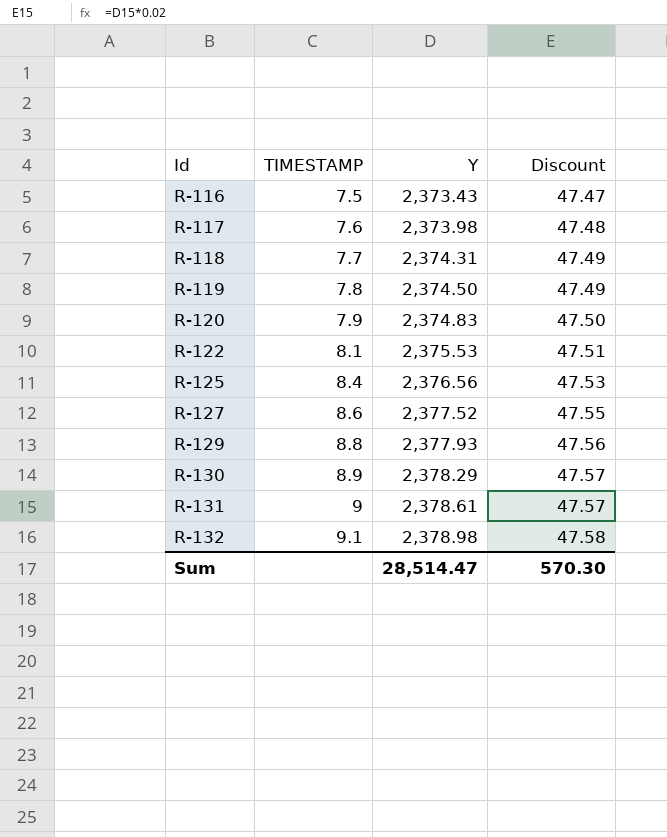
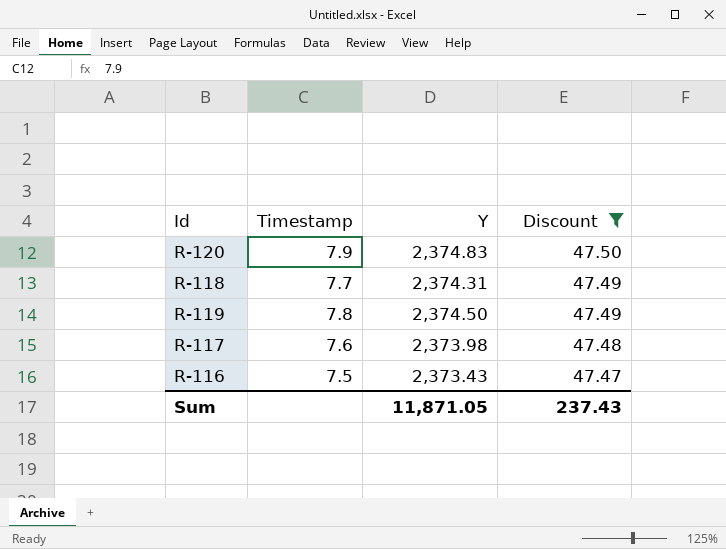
filter: none -> Discount <= 47.50
row order: Id ascending -> Discount descending
column name: TIMESTAMP -> Timestamp
Sum | Y: 28,514.47 -> 11,871.05
Sum | Discount: 570.30 -> 237.43

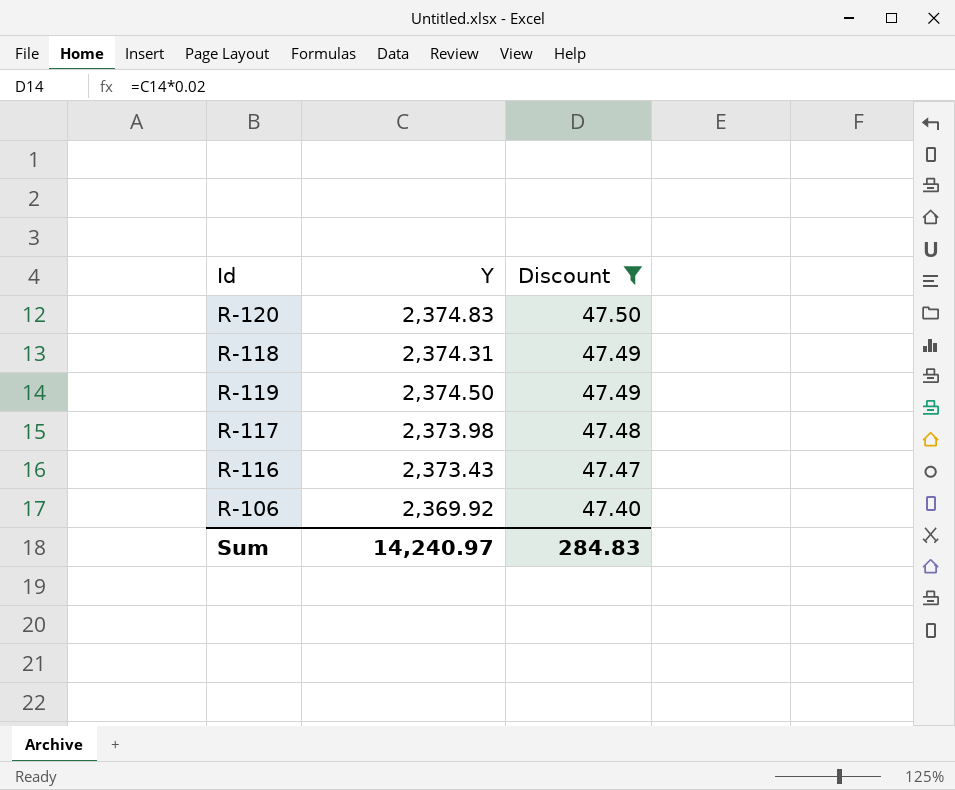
column Timestamp | position: 2 -> none
row R-106: none -> 2,369.92 | 47.40
Sum | Y: 11,871.05 -> 14,240.97
Sum | Discount: 237.43 -> 284.83

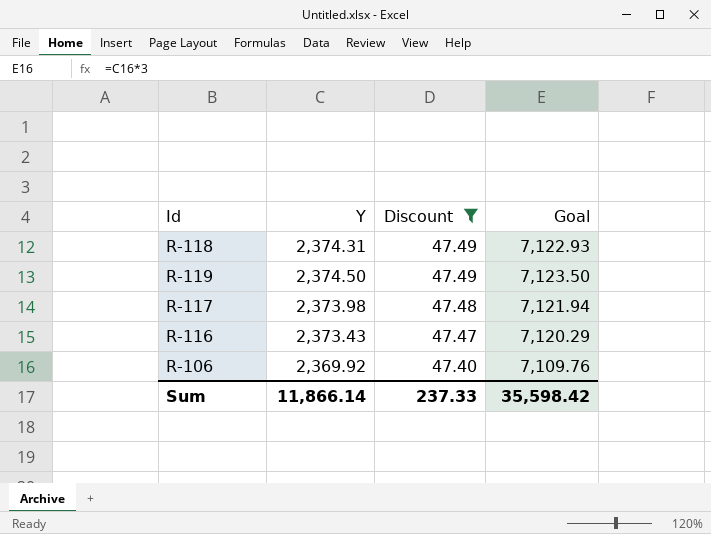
column Goal | formula: none -> [Y] * 3
row R-120: 2,374.83 | 47.50 -> none
Sum | Y: 14,240.97 -> 11,866.14
Sum | Discount: 284.83 -> 237.33

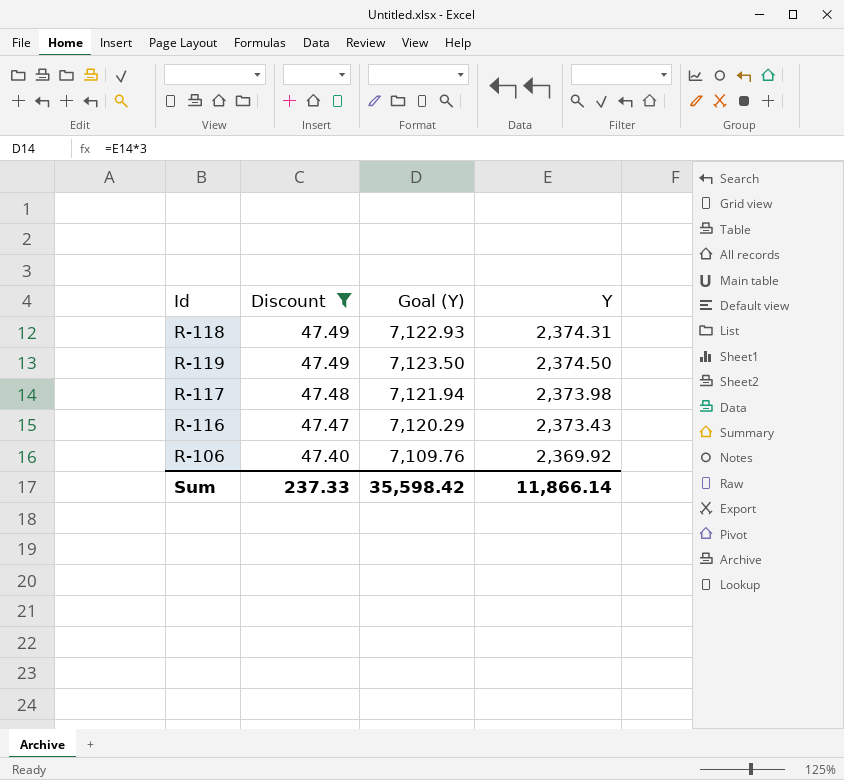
column name: Goal -> Goal (Y)
column Y | position: 2 -> 4

